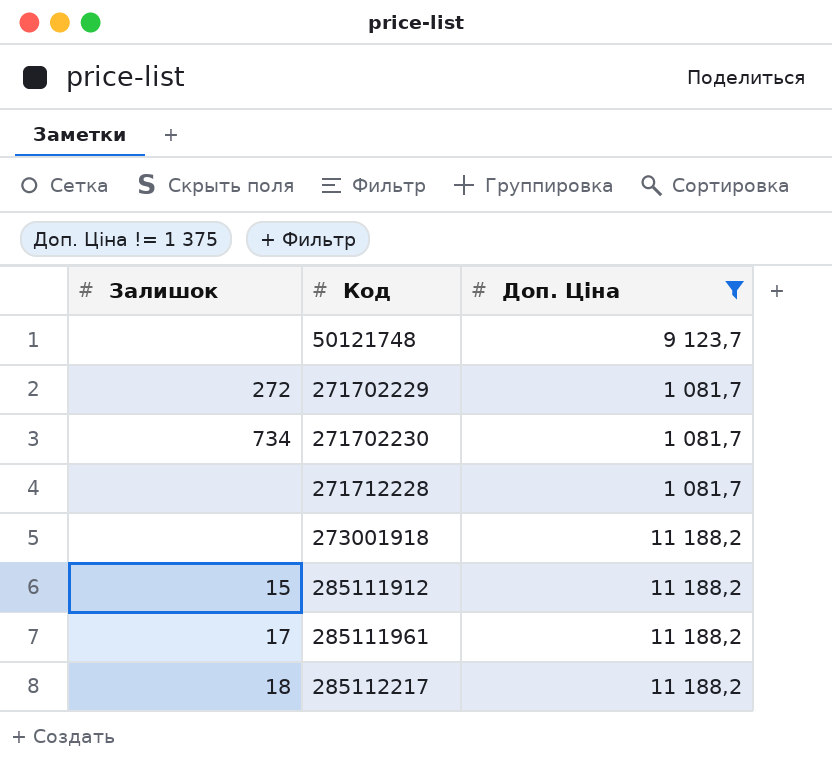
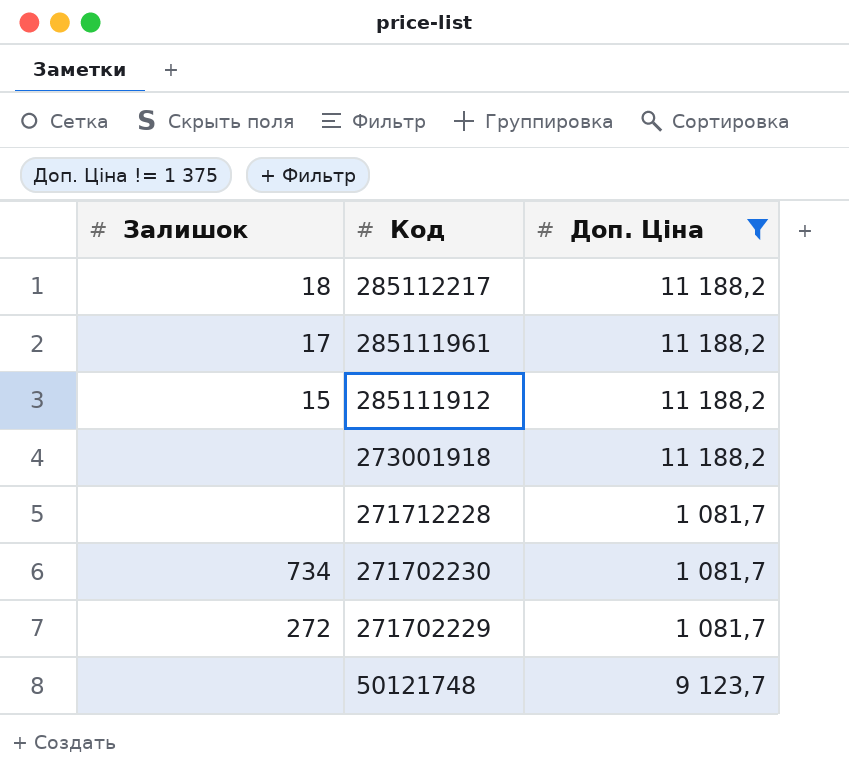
row order: Код ascending -> Код descending

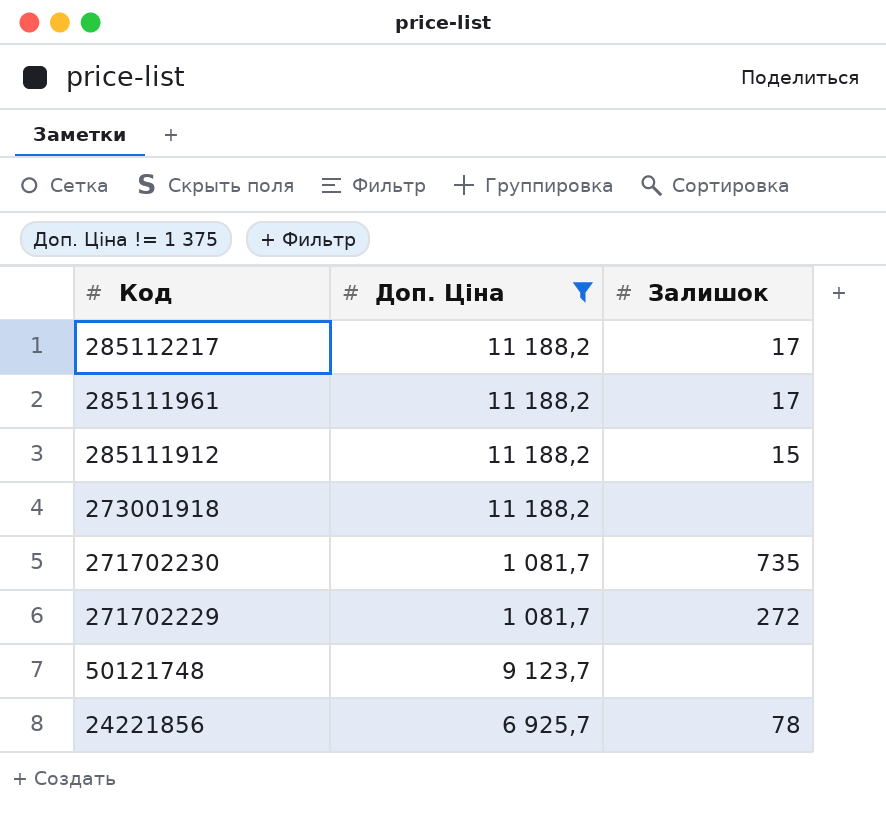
column Залишок | position: 1 -> 3
row 271712228: none | 1 081,7 -> none
285112217 | Залишок: 18 -> 17
271702230 | Залишок: 734 -> 735
row 24221856: none -> 6 925,7 | 78

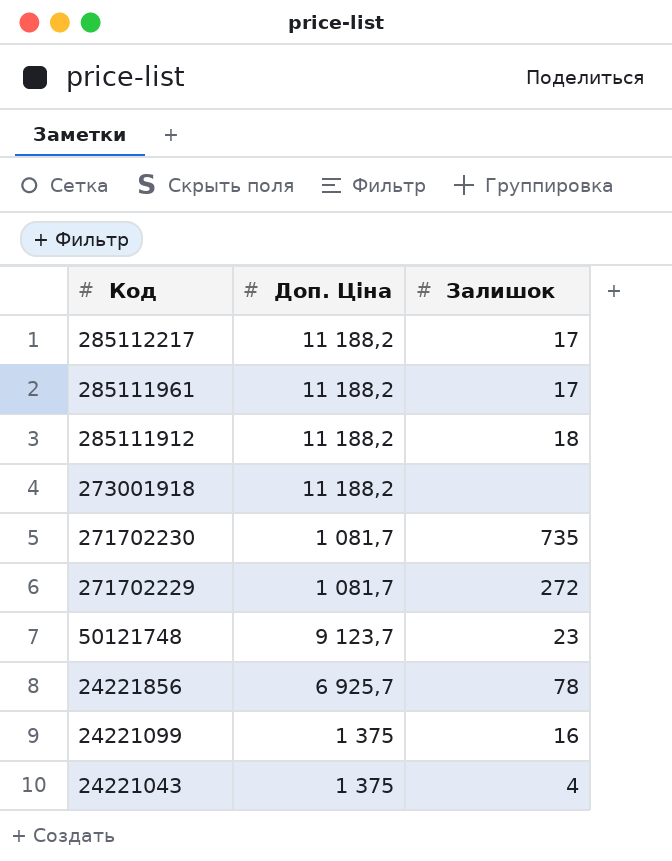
filter: Доп. Ціна != 1 375 -> none
285111912 | Залишок: 15 -> 18
50121748 | Залишок: none -> 23

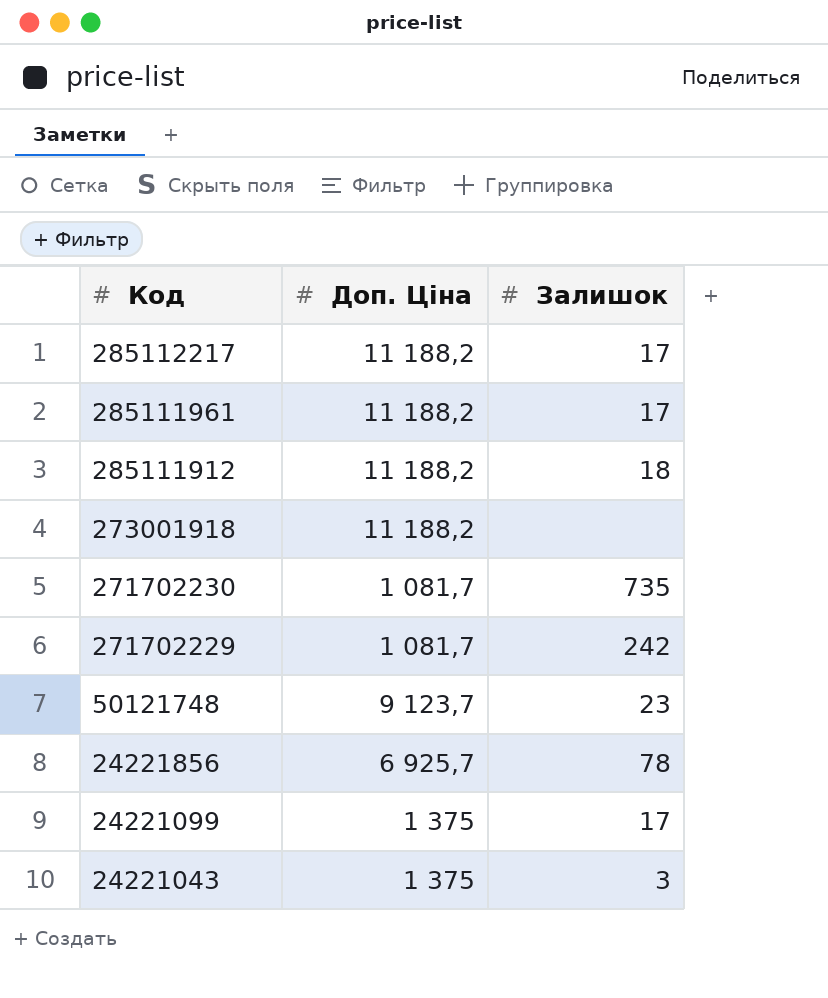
271702229 | Залишок: 272 -> 242
24221099 | Залишок: 16 -> 17
24221043 | Залишок: 4 -> 3

